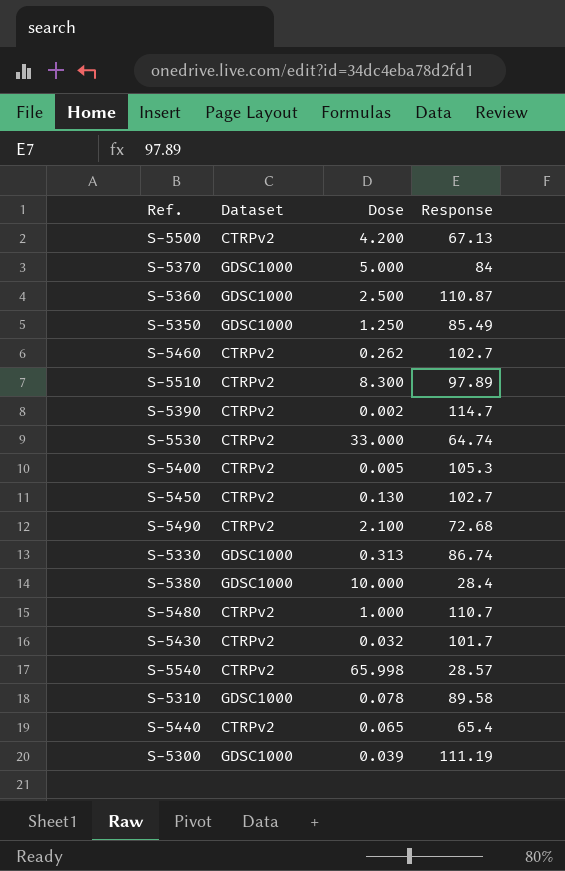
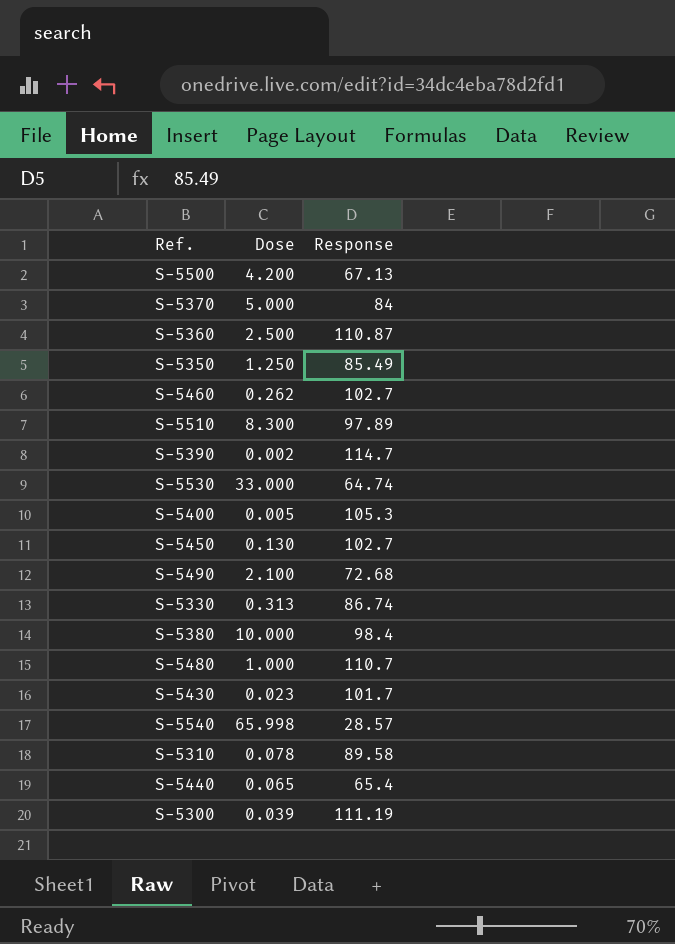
column Dataset | position: 2 -> none
S-5380 | Response: 28.4 -> 98.4
S-5430 | Dose: 0.032 -> 0.023

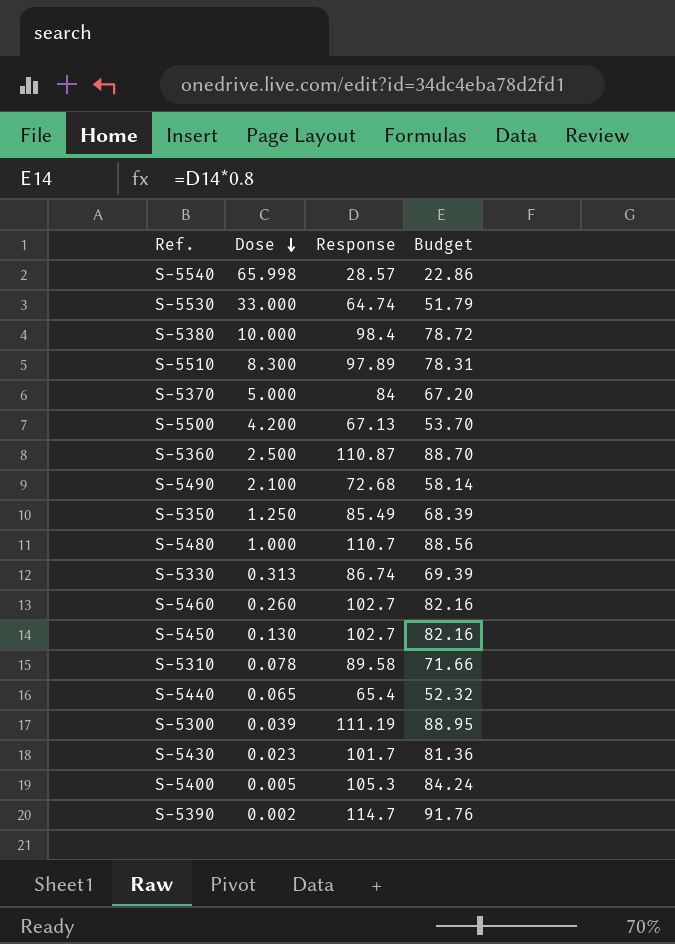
row order: none -> Dose descending
column Budget | formula: none -> [Response] * 0.8
S-5460 | Dose: 0.262 -> 0.260

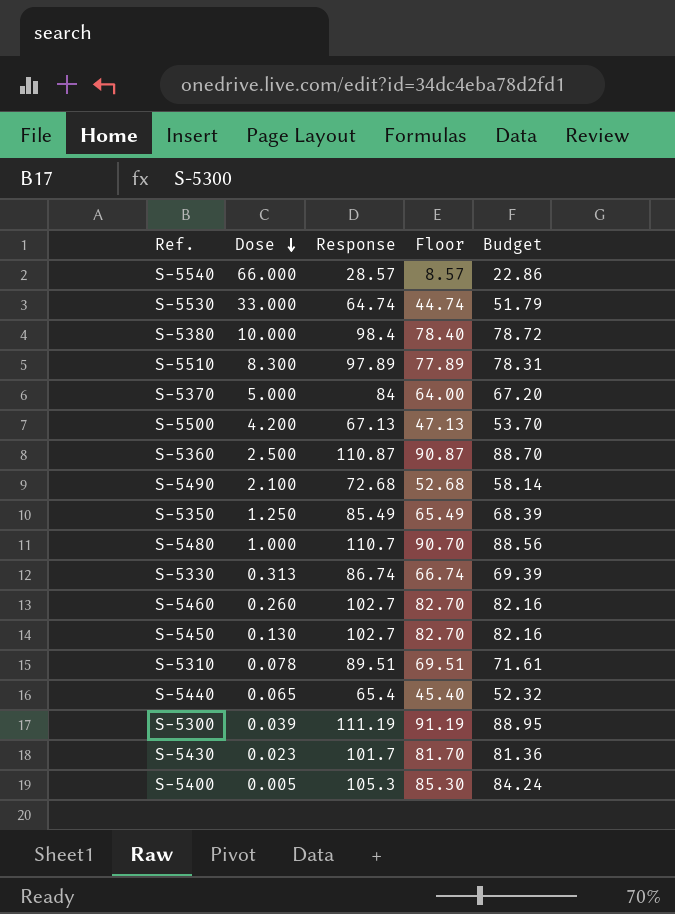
column Floor | formula: none -> [Response] - 20
row S-5390: 0.002 | 114.7 | 91.76 -> none
S-5540 | Dose: 65.998 -> 66.000
S-5310 | Response: 89.58 -> 89.51
S-5310 | Budget: 71.66 -> 71.61

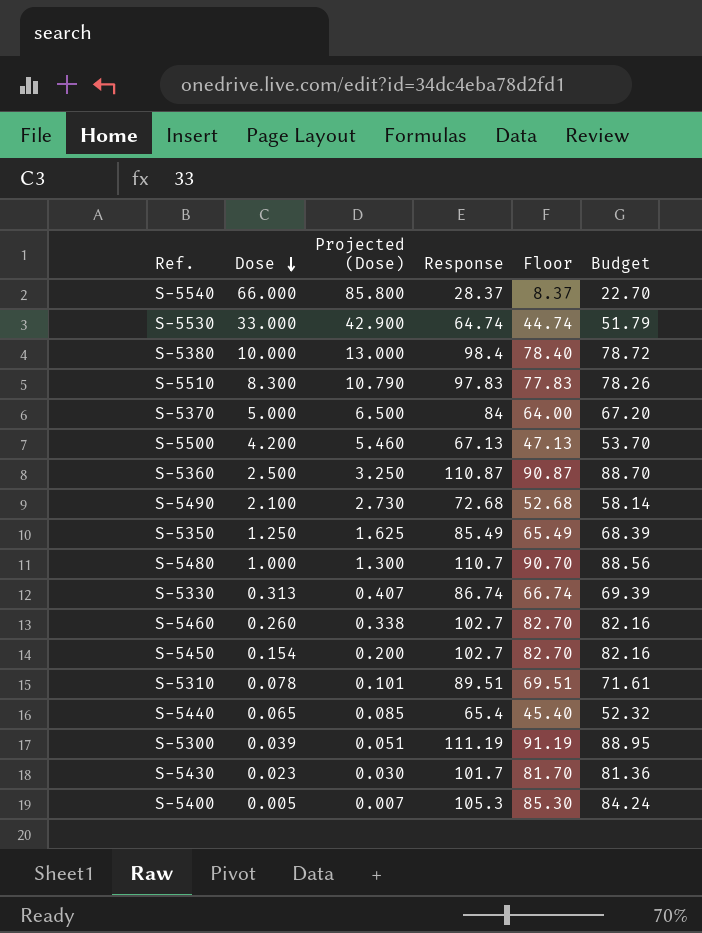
column Projected (Dose) | formula: none -> [Dose] * 1.3
S-5540 | Response: 28.57 -> 28.37
S-5540 | Floor: 8.57 -> 8.37
S-5540 | Budget: 22.86 -> 22.70
S-5510 | Response: 97.89 -> 97.83
S-5510 | Floor: 77.89 -> 77.83
S-5510 | Budget: 78.31 -> 78.26
S-5450 | Dose: 0.130 -> 0.154

